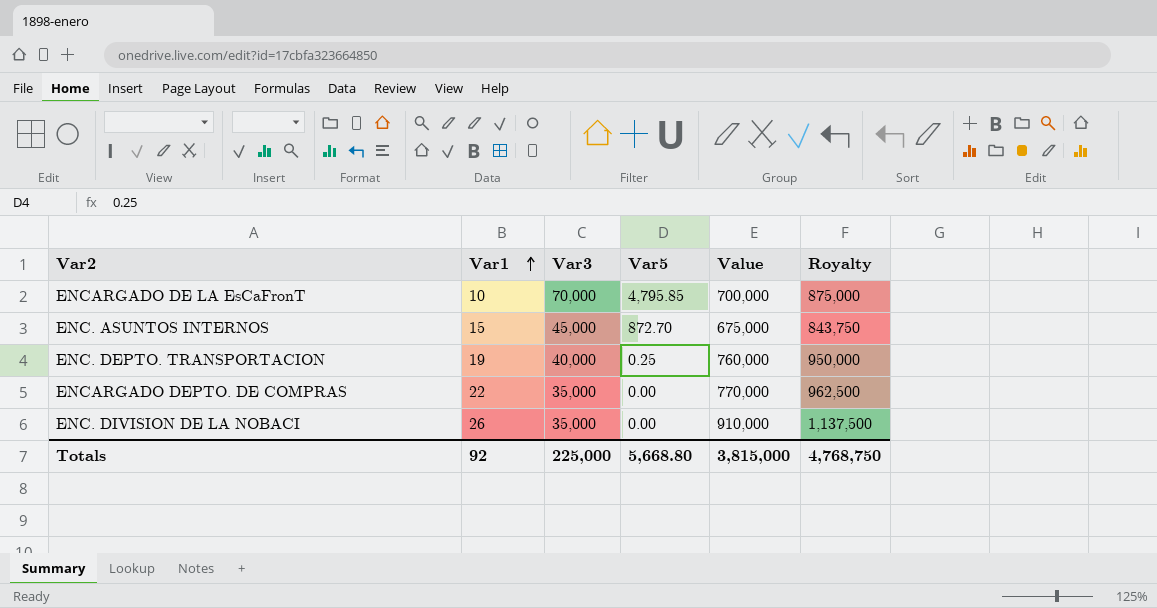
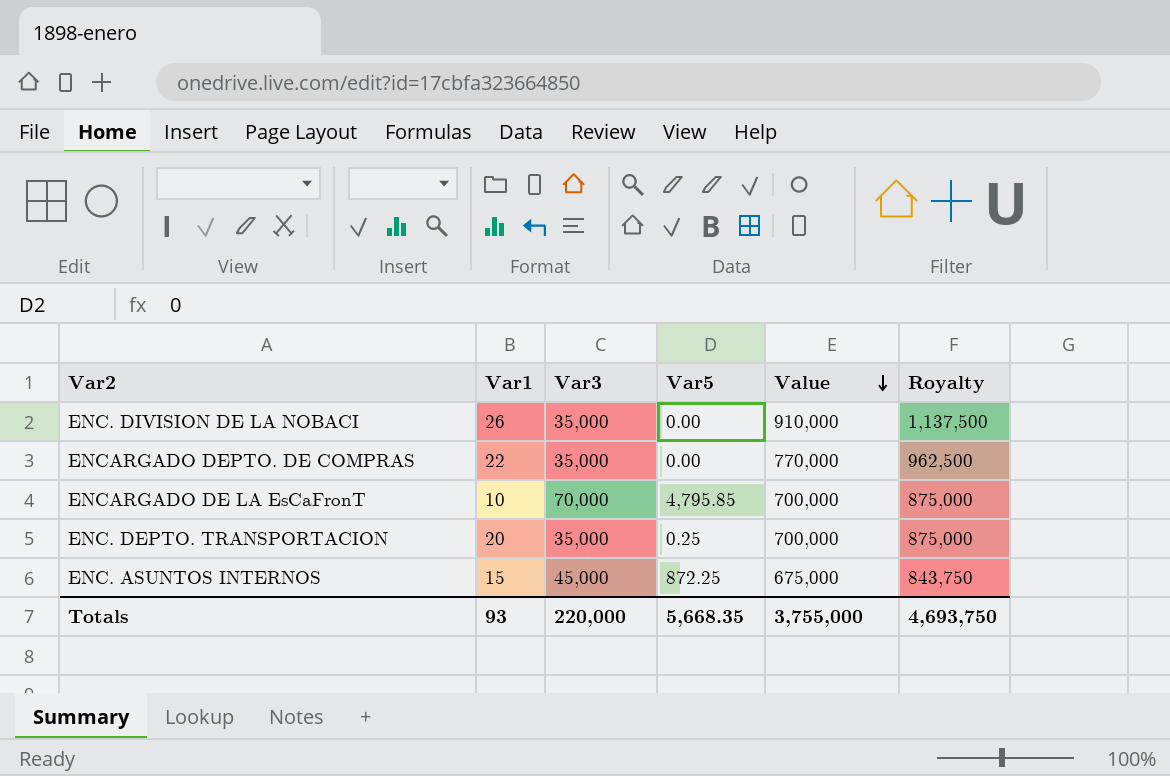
row order: Var1 ascending -> Value descending
ENC. DEPTO. TRANSPORTACION | Var1: 19 -> 20
ENC. DEPTO. TRANSPORTACION | Var3: 40,000 -> 35,000
ENC. DEPTO. TRANSPORTACION | Value: 760,000 -> 700,000
ENC. DEPTO. TRANSPORTACION | Royalty: 950,000 -> 875,000
ENC. ASUNTOS INTERNOS | Var5: 872.70 -> 872.25
Totals | Var1: 92 -> 93
Totals | Var3: 225,000 -> 220,000
Totals | Var5: 5,668.80 -> 5,668.35
Totals | Value: 3,815,000 -> 3,755,000
Totals | Royalty: 4,768,750 -> 4,693,750

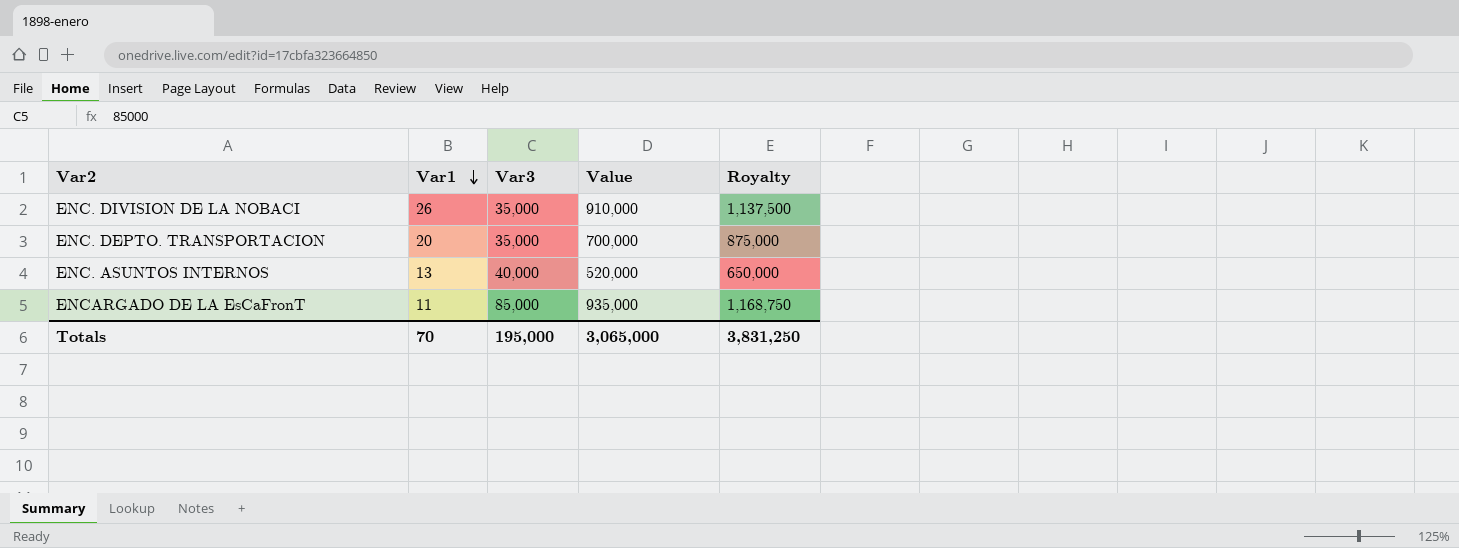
row order: Value descending -> Var1 descending
column Var5 | position: 4 -> none
row ENCARGADO DEPTO. DE COMPRAS: 22 | 35,000 | 0.00 | 770,000 | 962,500 -> none
ENC. ASUNTOS INTERNOS | Var1: 15 -> 13
ENC. ASUNTOS INTERNOS | Var3: 45,000 -> 40,000
ENC. ASUNTOS INTERNOS | Value: 675,000 -> 520,000
ENC. ASUNTOS INTERNOS | Royalty: 843,750 -> 650,000
ENCARGADO DE LA EsCaFronT | Var1: 10 -> 11
ENCARGADO DE LA EsCaFronT | Var3: 70,000 -> 85,000
ENCARGADO DE LA EsCaFronT | Value: 700,000 -> 935,000
ENCARGADO DE LA EsCaFronT | Royalty: 875,000 -> 1,168,750
Totals | Var1: 93 -> 70
Totals | Var3: 220,000 -> 195,000
Totals | Value: 3,755,000 -> 3,065,000
Totals | Royalty: 4,693,750 -> 3,831,250

